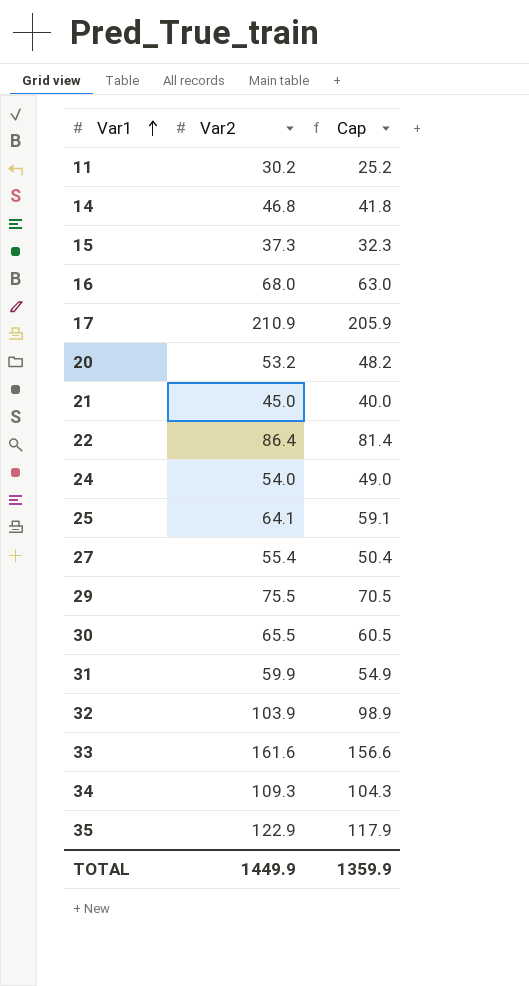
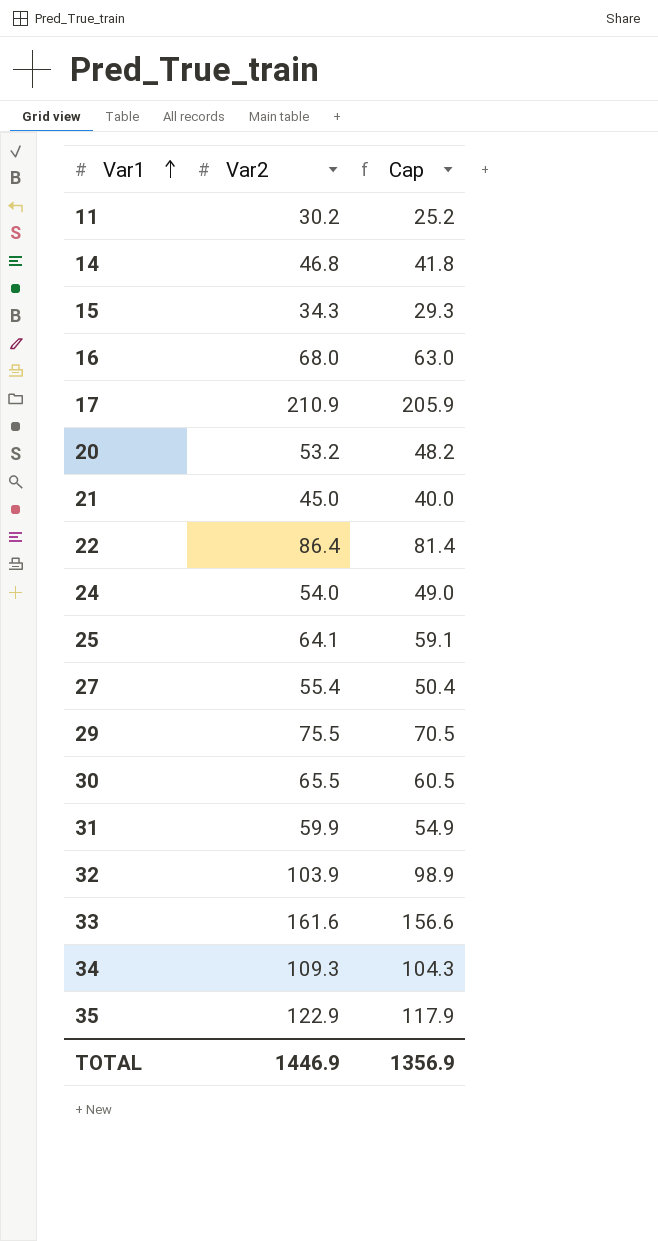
15 | Var2: 37.3 -> 34.3
15 | Cap: 32.3 -> 29.3
TOTAL | Var2: 1449.9 -> 1446.9
TOTAL | Cap: 1359.9 -> 1356.9

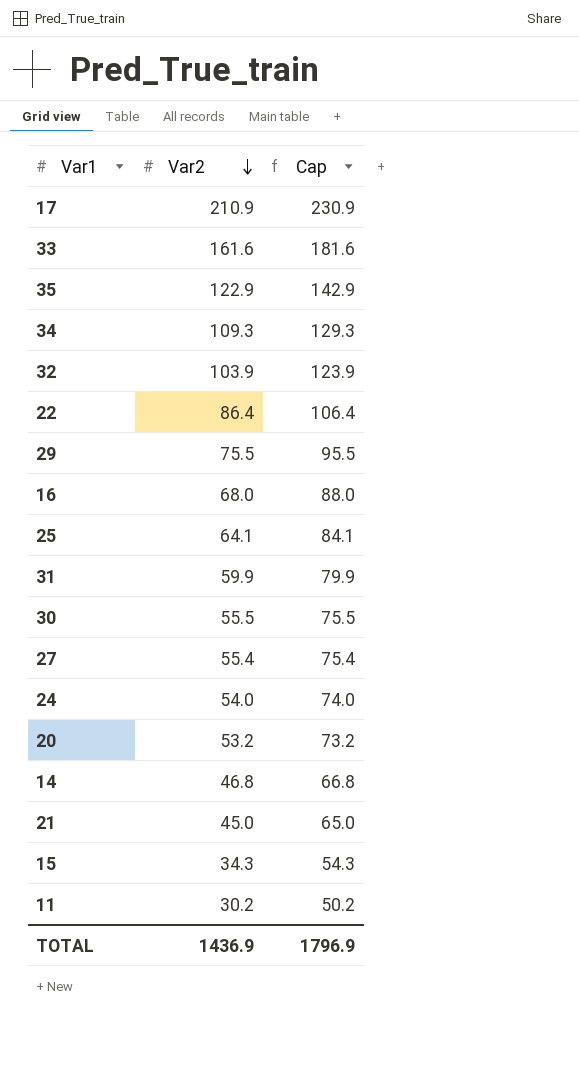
row order: Var1 ascending -> Var2 descending
column Cap | formula: [Var2] - 5 -> [Var2] + 20
30 | Var2: 65.5 -> 55.5
TOTAL | Var2: 1446.9 -> 1436.9
TOTAL | Cap: 1356.9 -> 1796.9

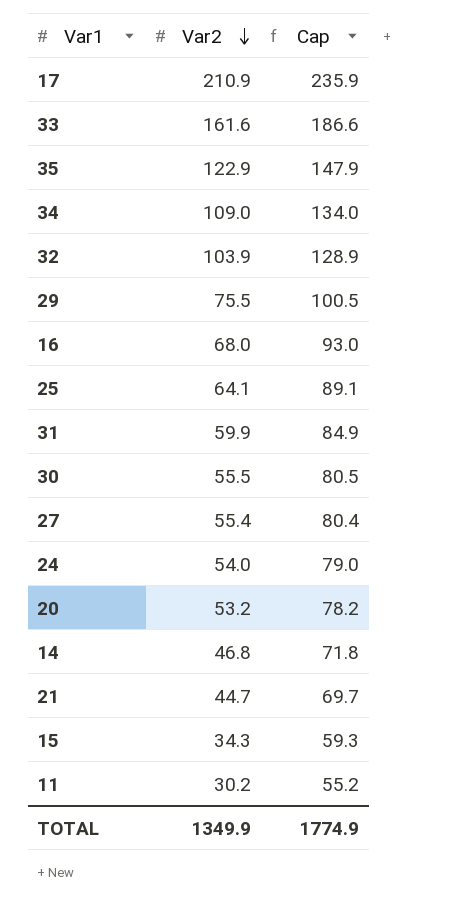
column Cap | formula: [Var2] + 20 -> [Var2] + 25
row 22: 86.4 | 106.4 -> none
34 | Var2: 109.3 -> 109.0
21 | Var2: 45.0 -> 44.7
TOTAL | Var2: 1436.9 -> 1349.9
TOTAL | Cap: 1796.9 -> 1774.9

